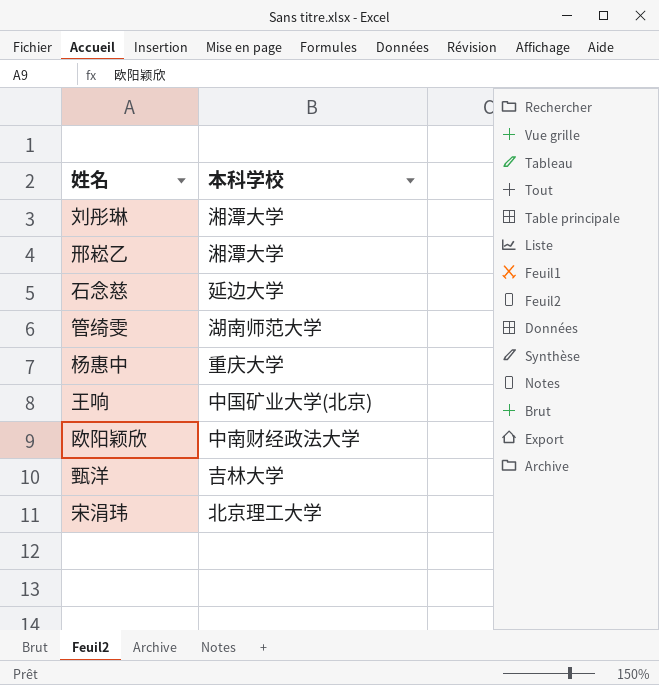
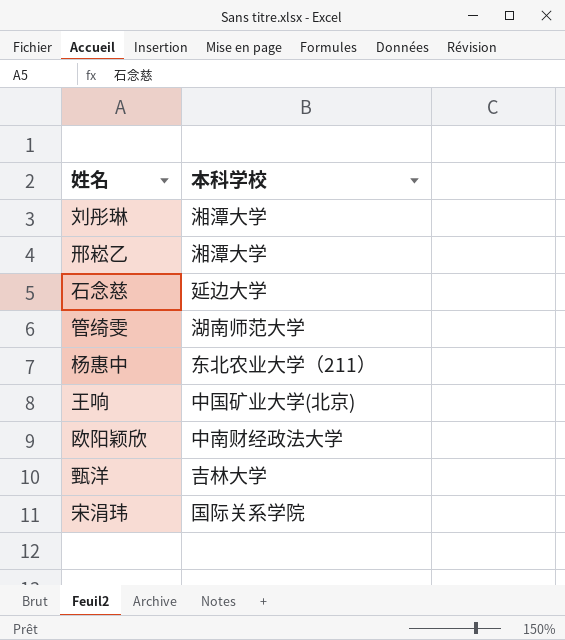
杨惠中 | 本科学校: 重庆大学 -> 东北农业大学（211）
宋涓玮 | 本科学校: 北京理工大学 -> 国际关系学院

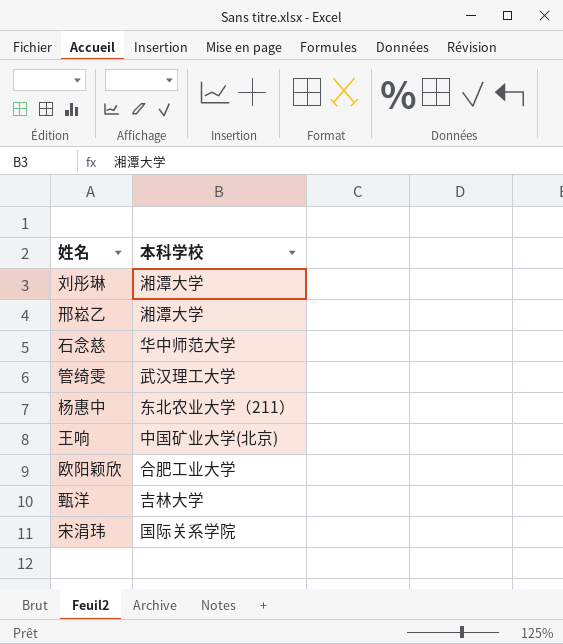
石念慈 | 本科学校: 延边大学 -> 华中师范大学
管绮雯 | 本科学校: 湖南师范大学 -> 武汉理工大学
欧阳颖欣 | 本科学校: 中南财经政法大学 -> 合肥工业大学

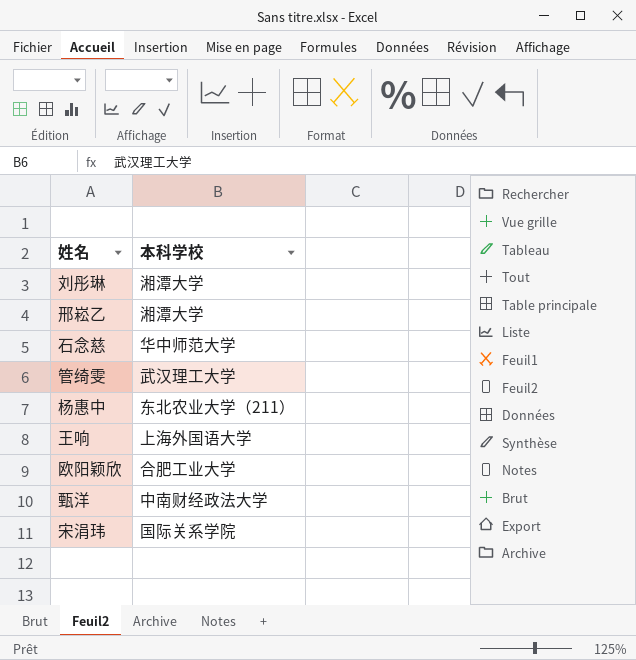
王响 | 本科学校: 中国矿业大学(北京) -> 上海外国语大学
甄洋 | 本科学校: 吉林大学 -> 中南财经政法大学

